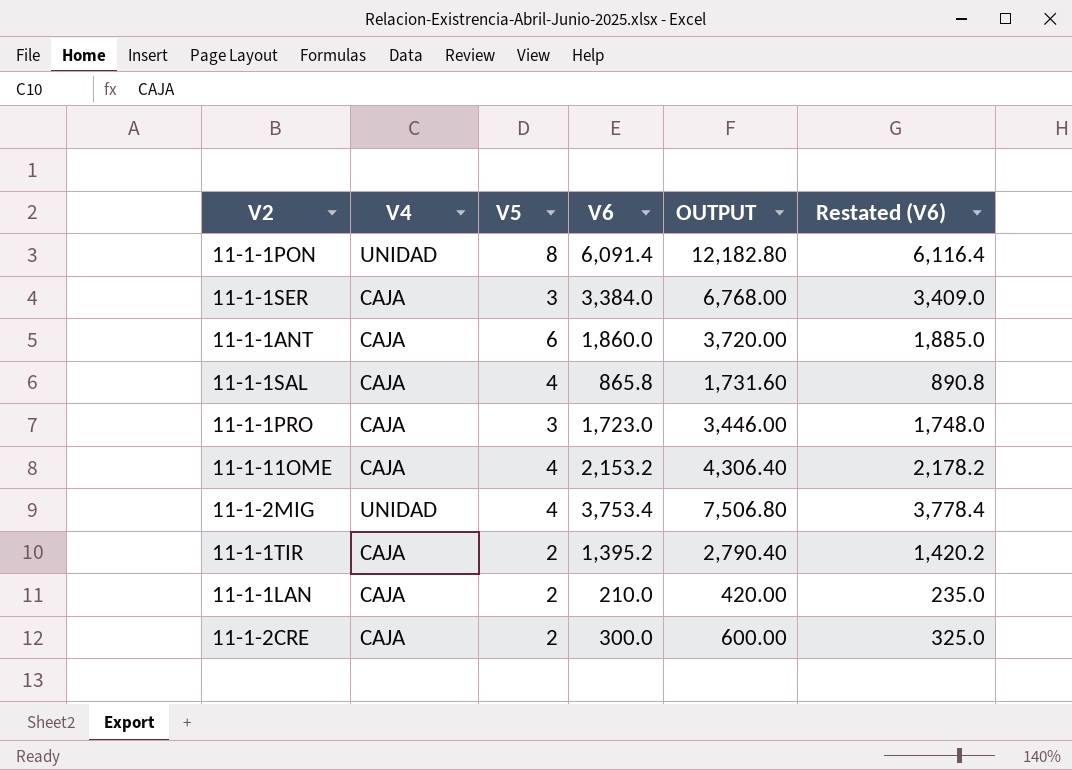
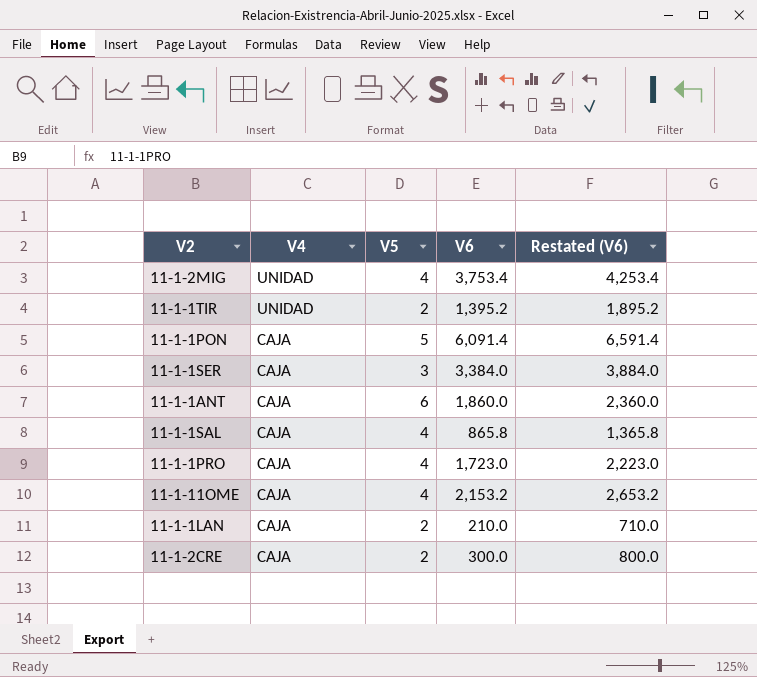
row order: none -> V4 descending
column OUTPUT | formula: [V6] * 2 -> none
column Restated (V6) | formula: [V6] + 25 -> [V6] + 500
11-1-1TIR | V4: CAJA -> UNIDAD
11-1-1PON | V4: UNIDAD -> CAJA
11-1-1PON | V5: 8 -> 5
11-1-1PRO | V5: 3 -> 4

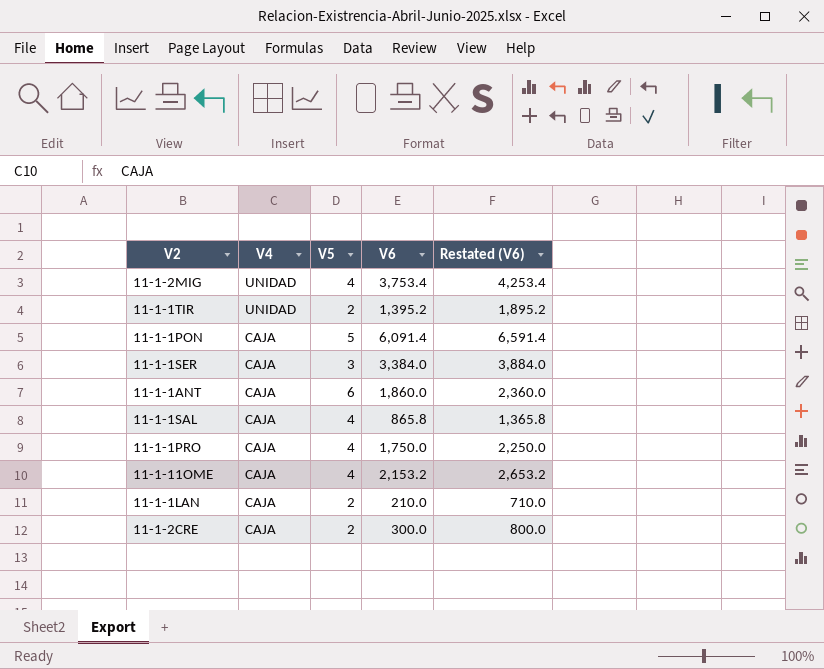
11-1-1PRO | V6: 1,723.0 -> 1,750.0
11-1-1PRO | Restated (V6): 2,223.0 -> 2,250.0

